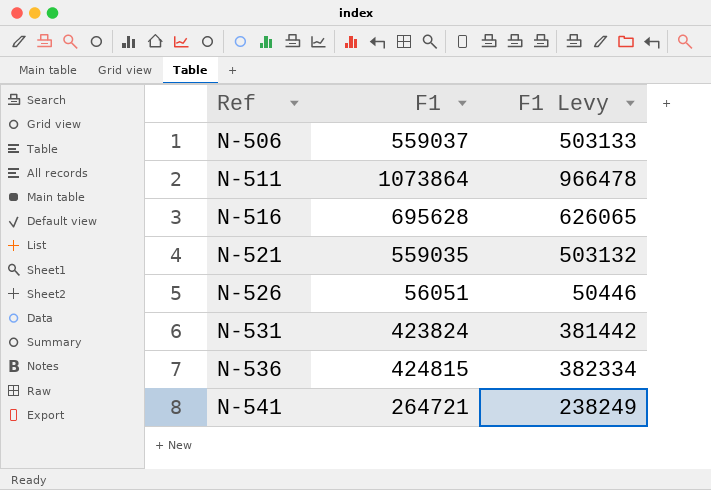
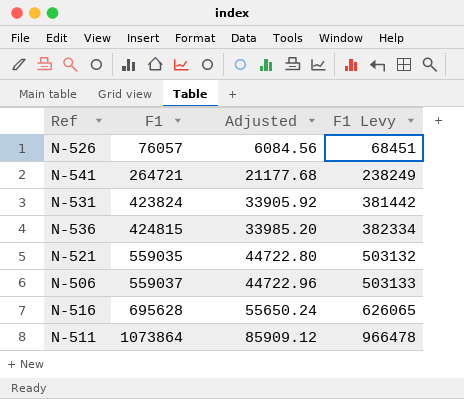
row order: Ref ascending -> F1 ascending
column Adjusted | formula: none -> [F1] * 0.08
N-526 | F1: 56051 -> 76057
N-526 | F1 Levy: 50446 -> 68451

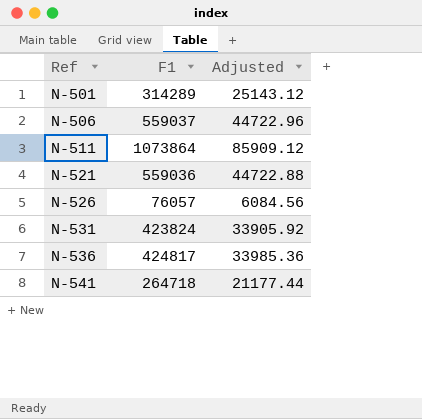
row order: F1 ascending -> Ref ascending
column F1 Levy | formula: [F1] * 0.9 -> none
row N-516: 695628 | 55650.24 | 626065 -> none
row N-501: none -> 314289 | 25143.12
N-521 | F1: 559035 -> 559036
N-521 | Adjusted: 44722.80 -> 44722.88
N-536 | F1: 424815 -> 424817
N-536 | Adjusted: 33985.20 -> 33985.36
N-541 | F1: 264721 -> 264718
N-541 | Adjusted: 21177.68 -> 21177.44

